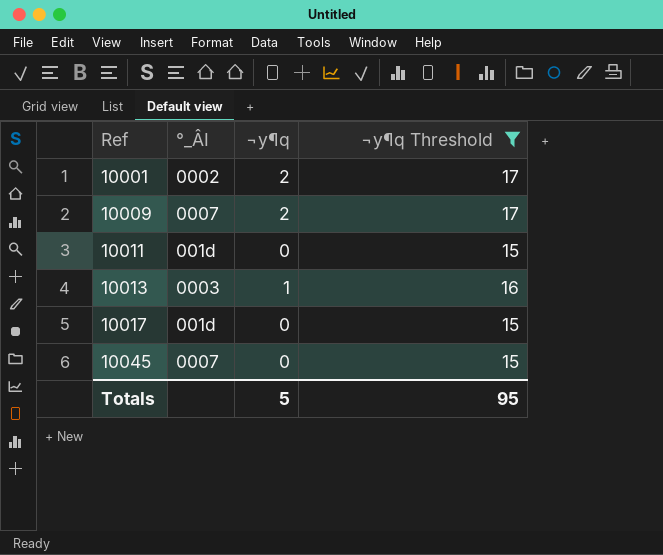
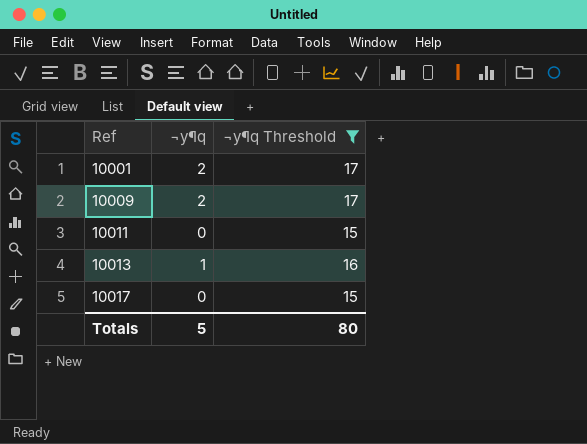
column °_ÂI | position: 2 -> none
row 10045: 0007 | 0 | 15 -> none
Totals | ¬y¶q Threshold: 95 -> 80

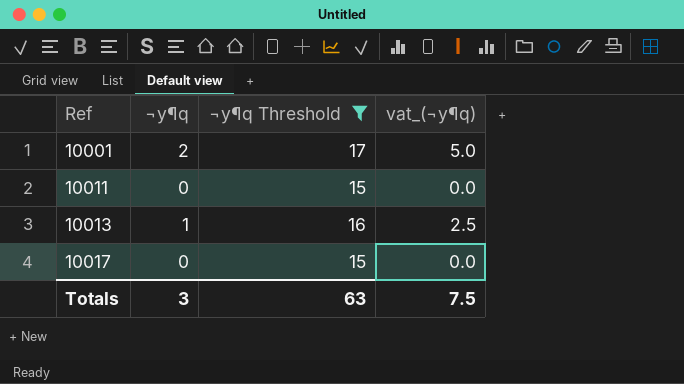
column vat_(¬y¶q) | formula: none -> [¬y¶q] * 2.5
row 10009: 2 | 17 -> none
Totals | ¬y¶q: 5 -> 3
Totals | ¬y¶q Threshold: 80 -> 63

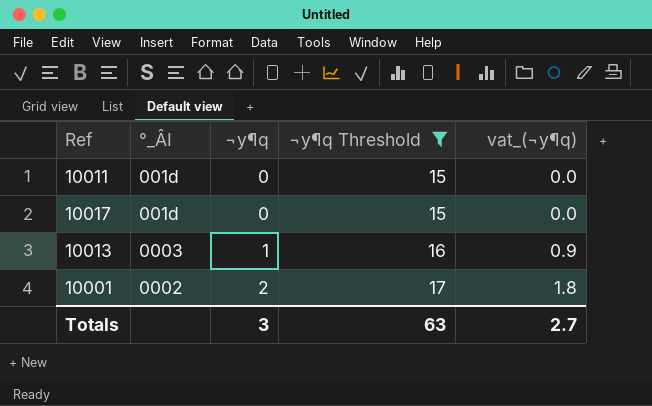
row order: Ref ascending -> ¬y¶q ascending
column °_ÂI | position: none -> 2
column vat_(¬y¶q) | formula: [¬y¶q] * 2.5 -> [¬y¶q] * 0.9
Totals | vat_(¬y¶q): 7.5 -> 2.7

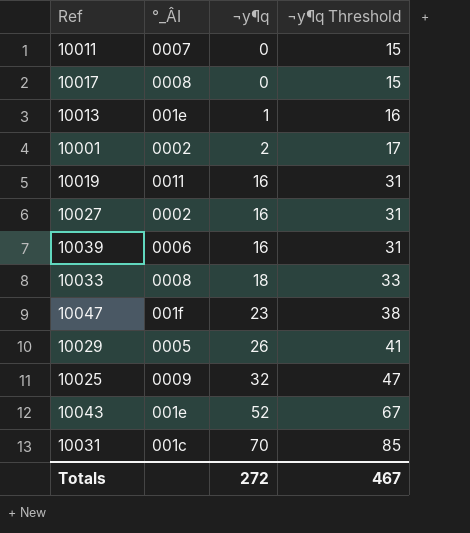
filter: ¬y¶q Threshold <= 17 -> none
column vat_(¬y¶q) | formula: [¬y¶q] * 0.9 -> none
10011 | °_ÂI: 001d -> 0007
10017 | °_ÂI: 001d -> 0008
10013 | °_ÂI: 0003 -> 001e
Totals | ¬y¶q: 3 -> 272
Totals | ¬y¶q Threshold: 63 -> 467

